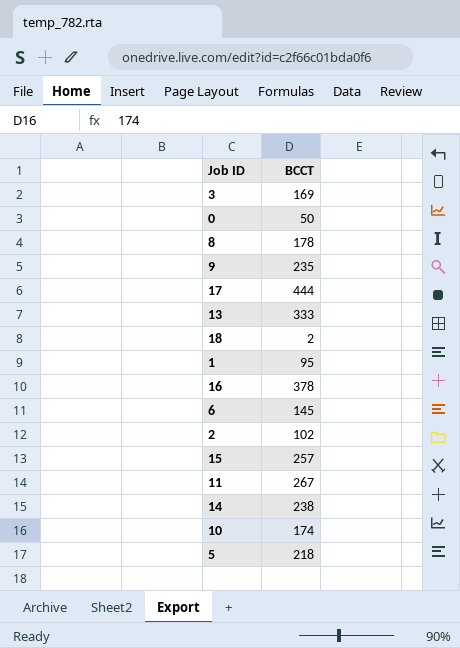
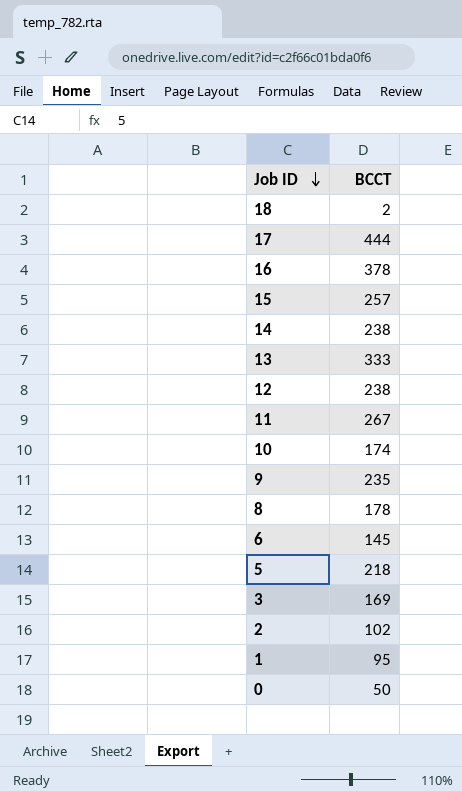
row order: none -> Job ID descending
row 12: none -> 238

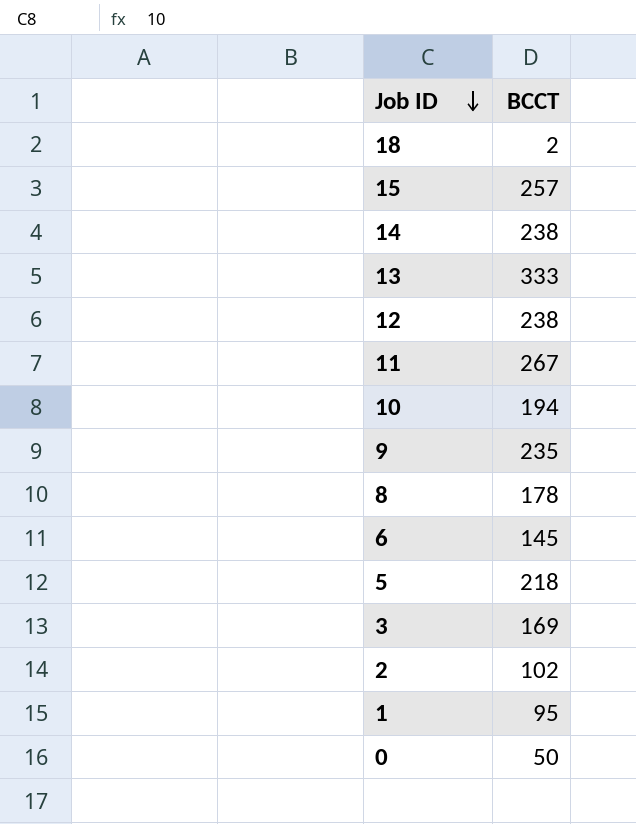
row 17: 444 -> none
row 16: 378 -> none
10 | BCCT: 174 -> 194

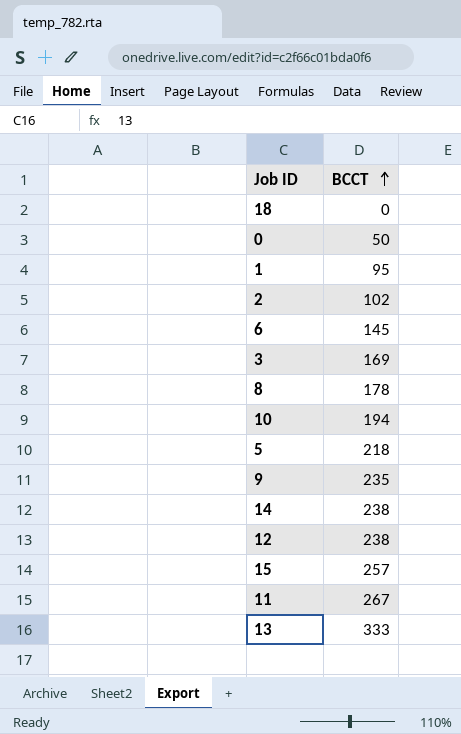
row order: Job ID descending -> BCCT ascending
18 | BCCT: 2 -> 0

